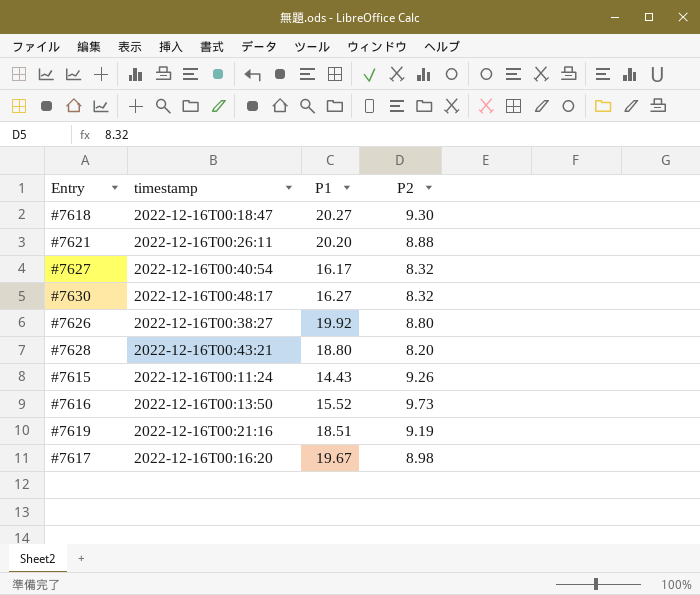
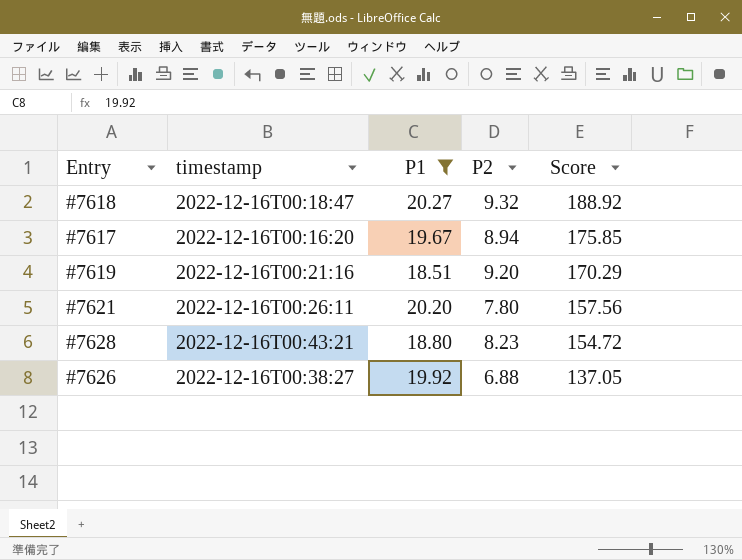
filter: none -> P1 >= 18.51
row order: none -> Score descending
column Score | formula: none -> [P1] * [P2]
#7618 | P2: 9.30 -> 9.32
#7617 | P2: 8.98 -> 8.94
#7619 | P2: 9.19 -> 9.20
#7621 | P2: 8.88 -> 7.80
#7628 | P2: 8.20 -> 8.23
#7626 | P2: 8.80 -> 6.88

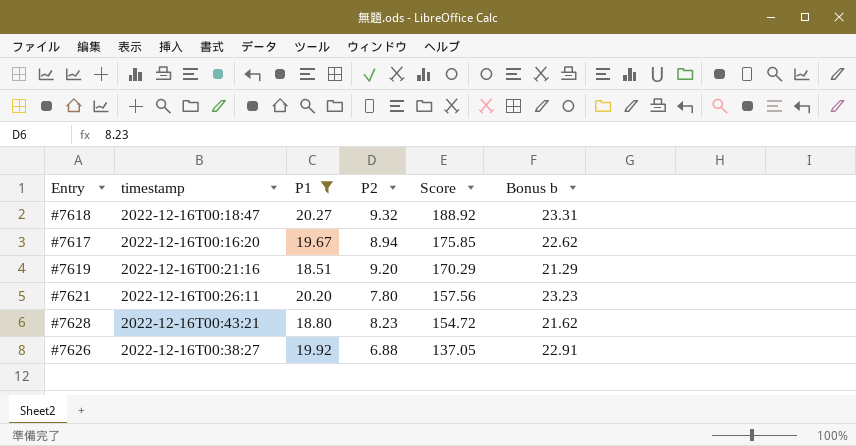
column Bonus b | formula: none -> [P1] * 1.15

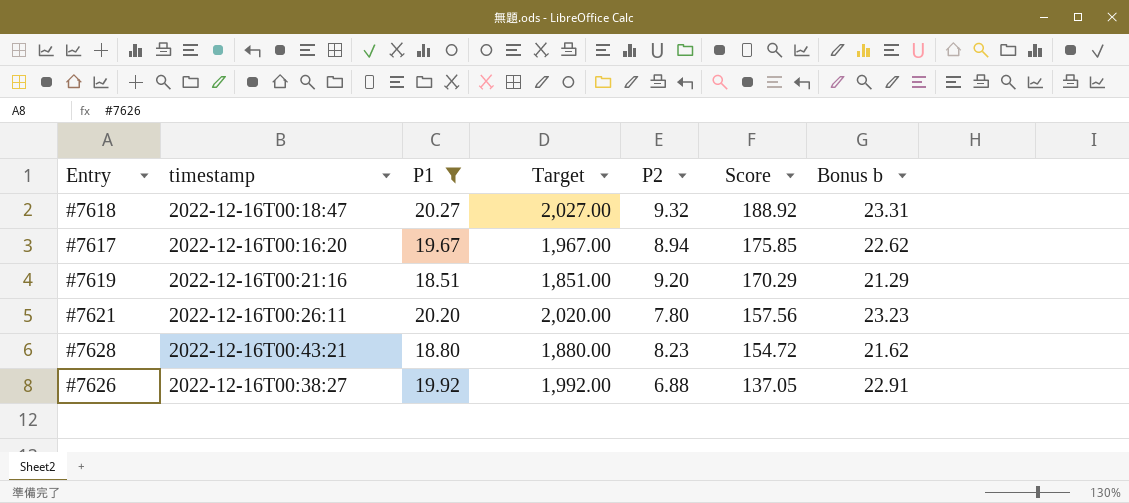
column Target | formula: none -> [P1] * 100

